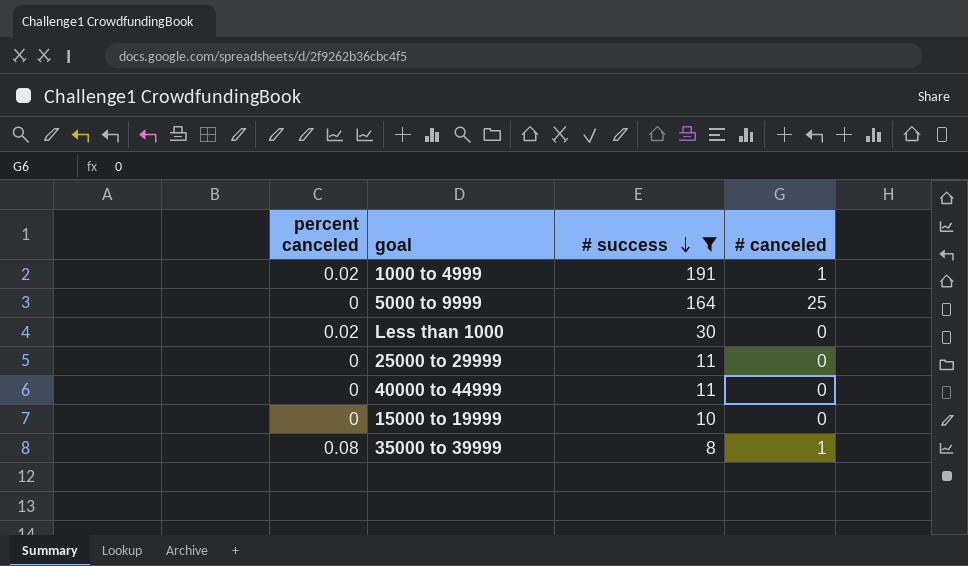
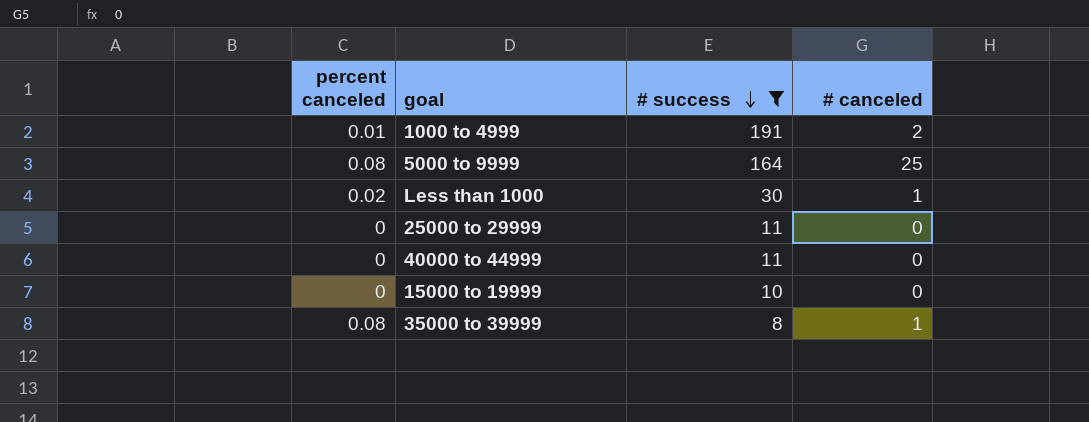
1000 to 4999 | percent canceled: 0.02 -> 0.01
1000 to 4999 | # canceled: 1 -> 2
5000 to 9999 | percent canceled: 0 -> 0.08
Less than 1000 | # canceled: 0 -> 1

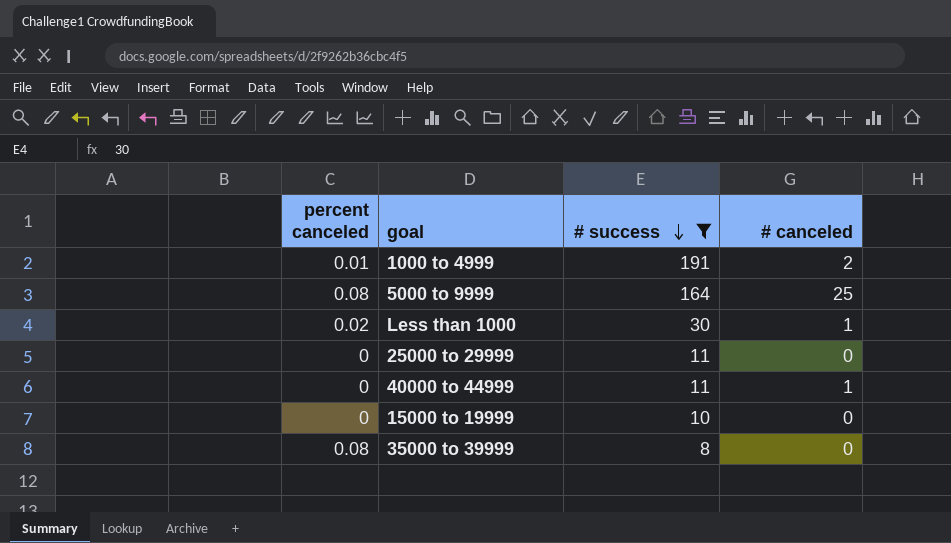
40000 to 44999 | # canceled: 0 -> 1
35000 to 39999 | # canceled: 1 -> 0

